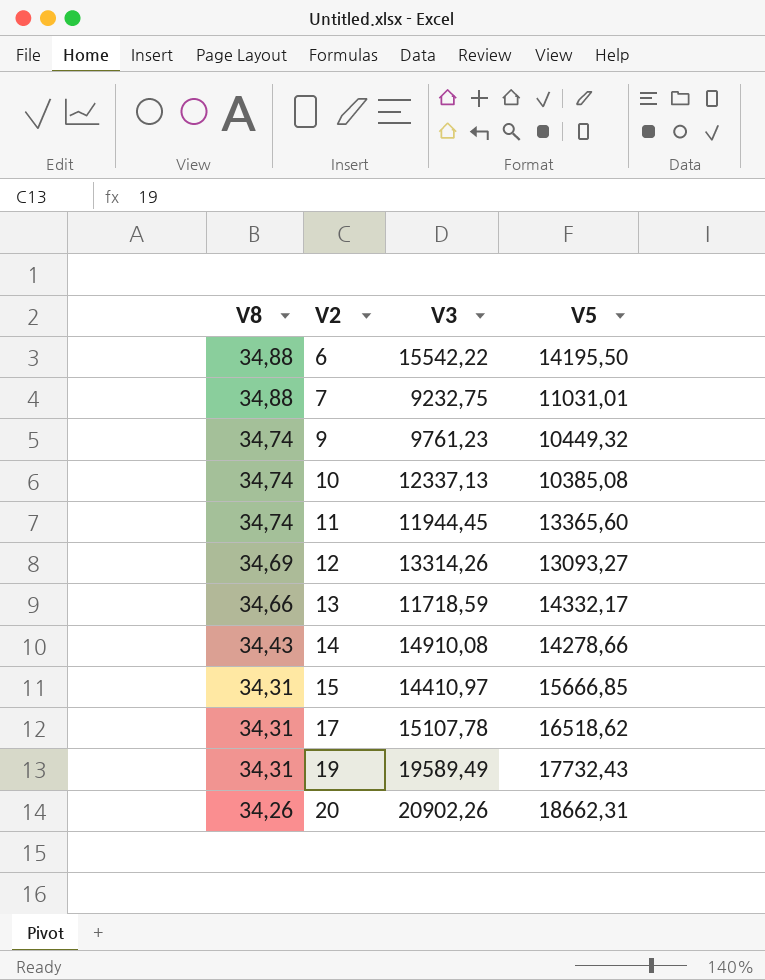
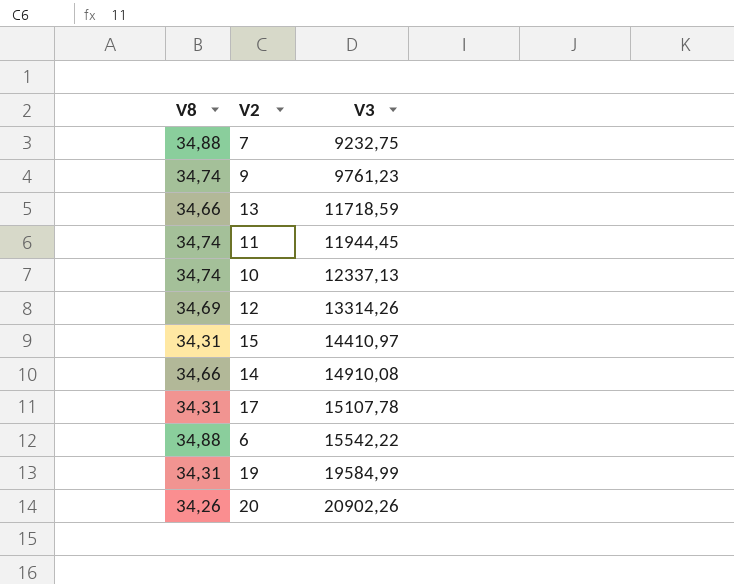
row order: V8 descending -> V3 ascending
column V5 | position: 4 -> none
14 | V8: 34,43 -> 34,66
19 | V3: 19589,49 -> 19584,99

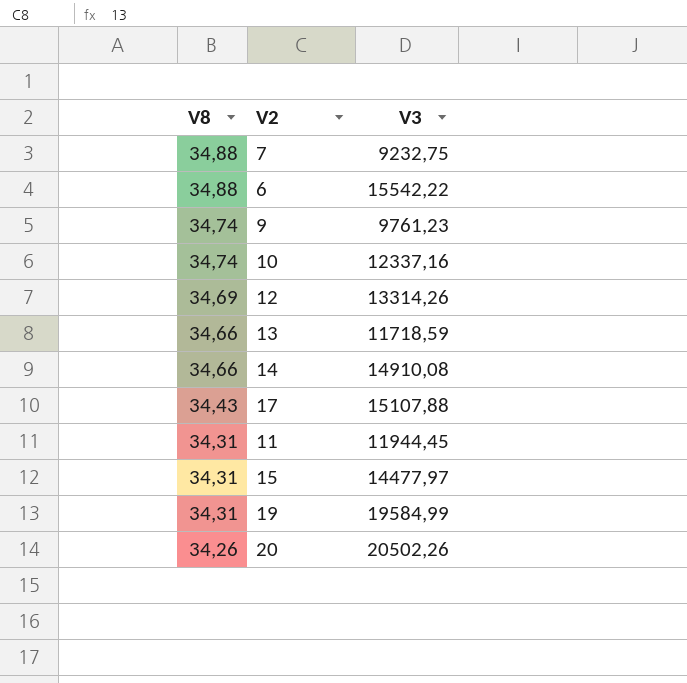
row order: V3 ascending -> V8 descending
10 | V3: 12337,13 -> 12337,16
17 | V8: 34,31 -> 34,43
17 | V3: 15107,78 -> 15107,88
11 | V8: 34,74 -> 34,31
15 | V3: 14410,97 -> 14477,97
20 | V3: 20902,26 -> 20502,26

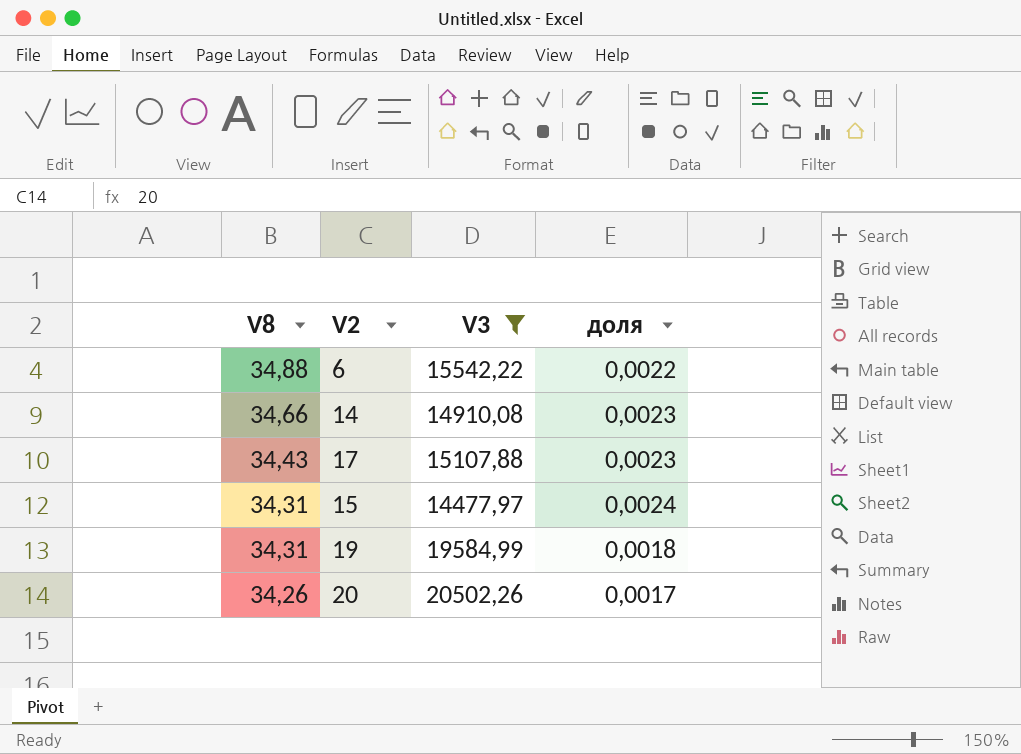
filter: none -> V3 >= 14477,97
column доля | formula: none -> [V8] / [V3]

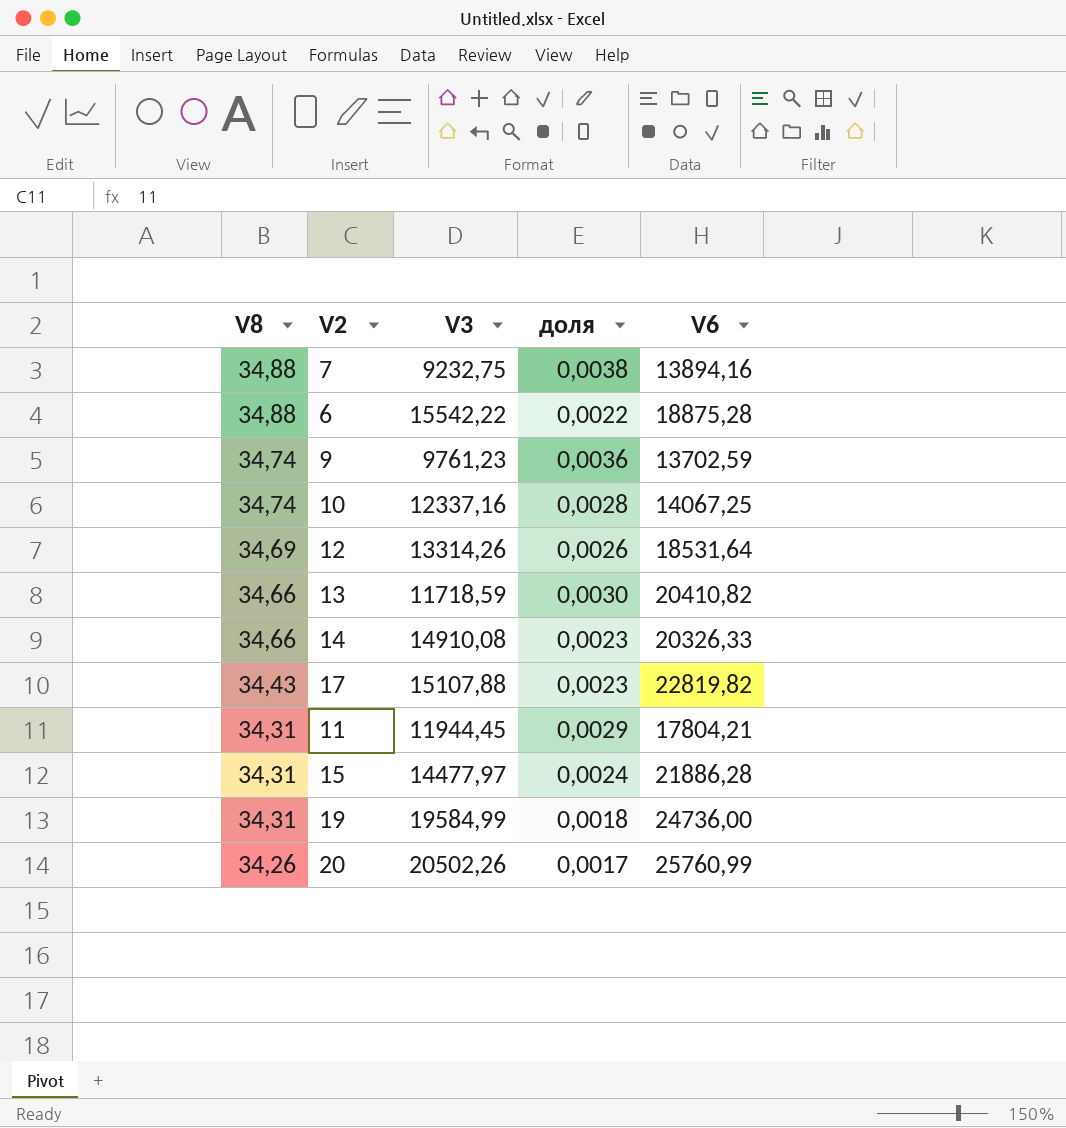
filter: V3 >= 14477,97 -> none
column V6 | position: none -> 5

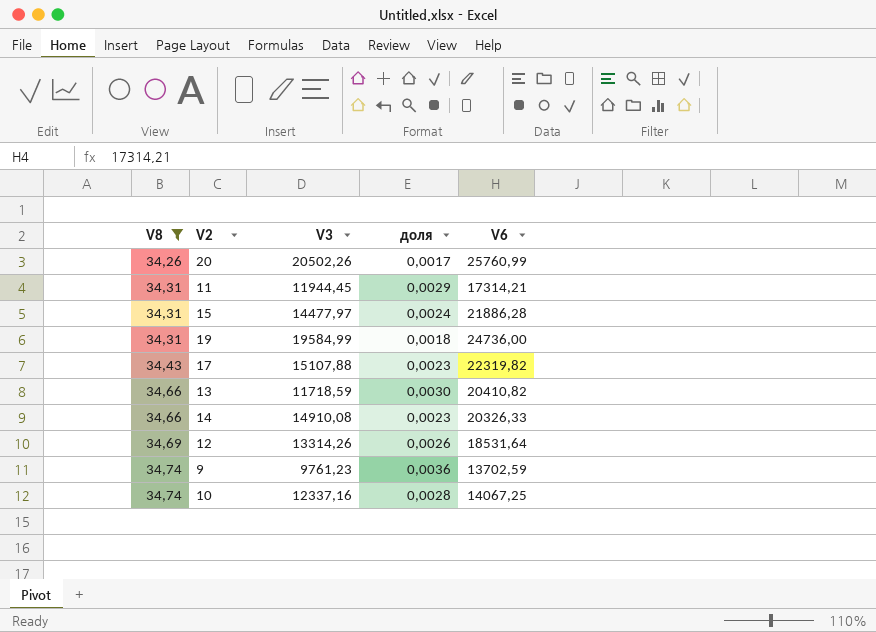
filter: none -> V8 != 34,88
row order: V8 descending -> V8 ascending
11 | V6: 17804,21 -> 17314,21
17 | V6: 22819,82 -> 22319,82

